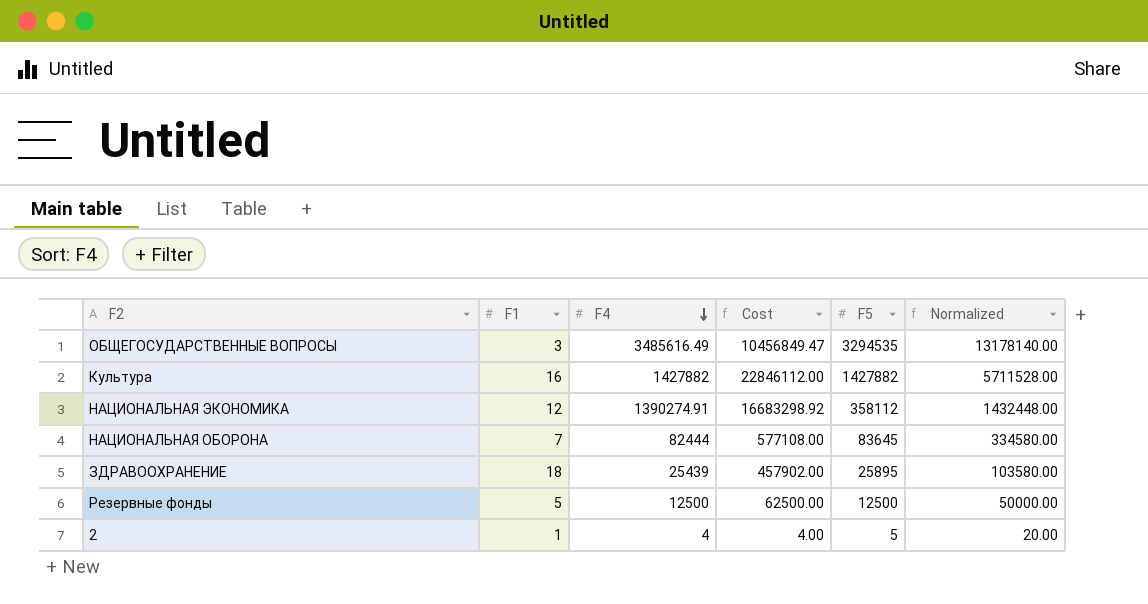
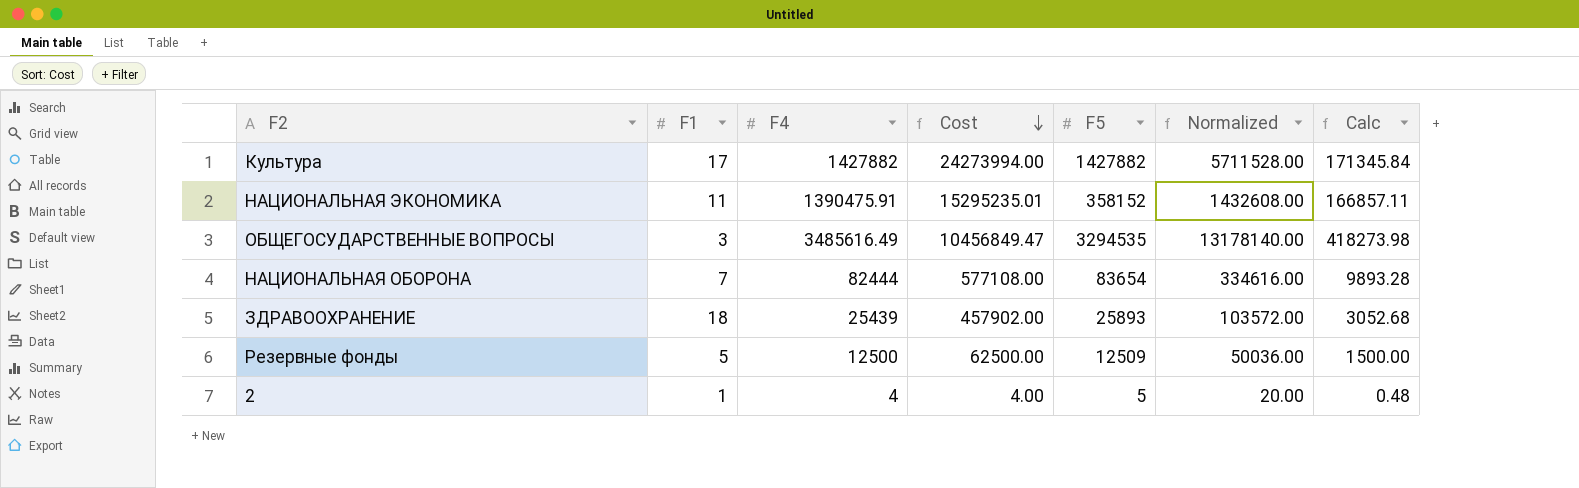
row order: F4 descending -> Cost descending
column Calc | formula: none -> [F4] * 0.12
Культура | F1: 16 -> 17
Культура | Cost: 22846112.00 -> 24273994.00
НАЦИОНАЛЬНАЯ ЭКОНОМИКА | F1: 12 -> 11
НАЦИОНАЛЬНАЯ ЭКОНОМИКА | F4: 1390274.91 -> 1390475.91
НАЦИОНАЛЬНАЯ ЭКОНОМИКА | Cost: 16683298.92 -> 15295235.01
НАЦИОНАЛЬНАЯ ЭКОНОМИКА | F5: 358112 -> 358152
НАЦИОНАЛЬНАЯ ЭКОНОМИКА | Normalized: 1432448.00 -> 1432608.00
НАЦИОНАЛЬНАЯ ОБОРОНА | F5: 83645 -> 83654
НАЦИОНАЛЬНАЯ ОБОРОНА | Normalized: 334580.00 -> 334616.00
ЗДРАВООХРАНЕНИЕ | F5: 25895 -> 25893
ЗДРАВООХРАНЕНИЕ | Normalized: 103580.00 -> 103572.00
Резервные фонды | F5: 12500 -> 12509
Резервные фонды | Normalized: 50000.00 -> 50036.00

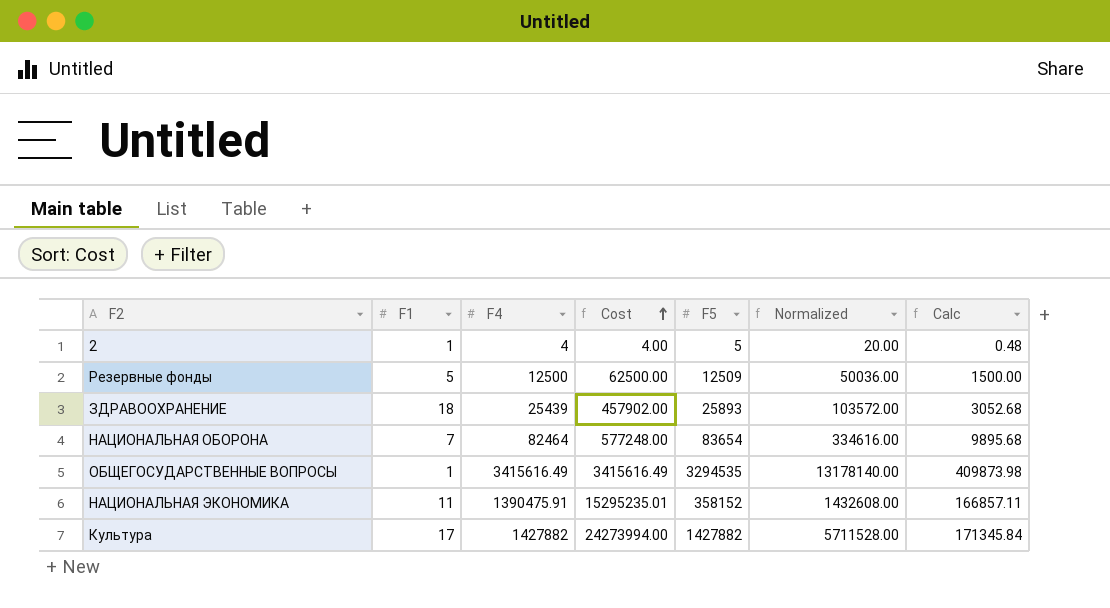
row order: Cost descending -> Cost ascending
НАЦИОНАЛЬНАЯ ОБОРОНА | F4: 82444 -> 82464
НАЦИОНАЛЬНАЯ ОБОРОНА | Cost: 577108.00 -> 577248.00
НАЦИОНАЛЬНАЯ ОБОРОНА | Calc: 9893.28 -> 9895.68
ОБЩЕГОСУДАРСТВЕННЫЕ ВОПРОСЫ | F1: 3 -> 1
ОБЩЕГОСУДАРСТВЕННЫЕ ВОПРОСЫ | F4: 3485616.49 -> 3415616.49
ОБЩЕГОСУДАРСТВЕННЫЕ ВОПРОСЫ | Cost: 10456849.47 -> 3415616.49
ОБЩЕГОСУДАРСТВЕННЫЕ ВОПРОСЫ | Calc: 418273.98 -> 409873.98

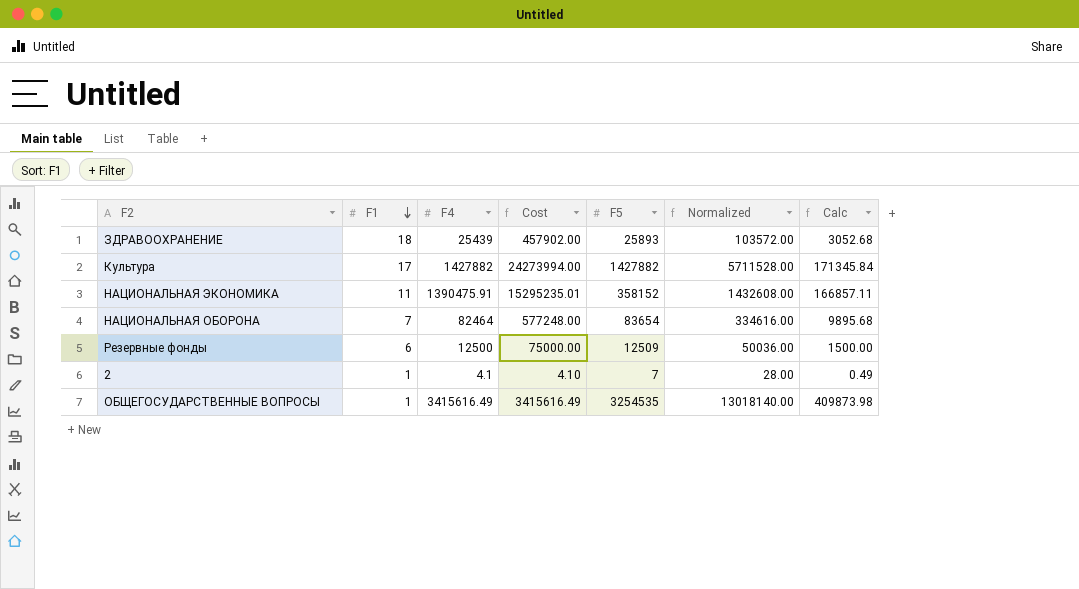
row order: Cost ascending -> F1 descending
Резервные фонды | F1: 5 -> 6
Резервные фонды | Cost: 62500.00 -> 75000.00
2 | F4: 4 -> 4.1
2 | Cost: 4.00 -> 4.10
2 | F5: 5 -> 7
2 | Normalized: 20.00 -> 28.00
2 | Calc: 0.48 -> 0.49
ОБЩЕГОСУДАРСТВЕННЫЕ ВОПРОСЫ | F5: 3294535 -> 3254535
ОБЩЕГОСУДАРСТВЕННЫЕ ВОПРОСЫ | Normalized: 13178140.00 -> 13018140.00

